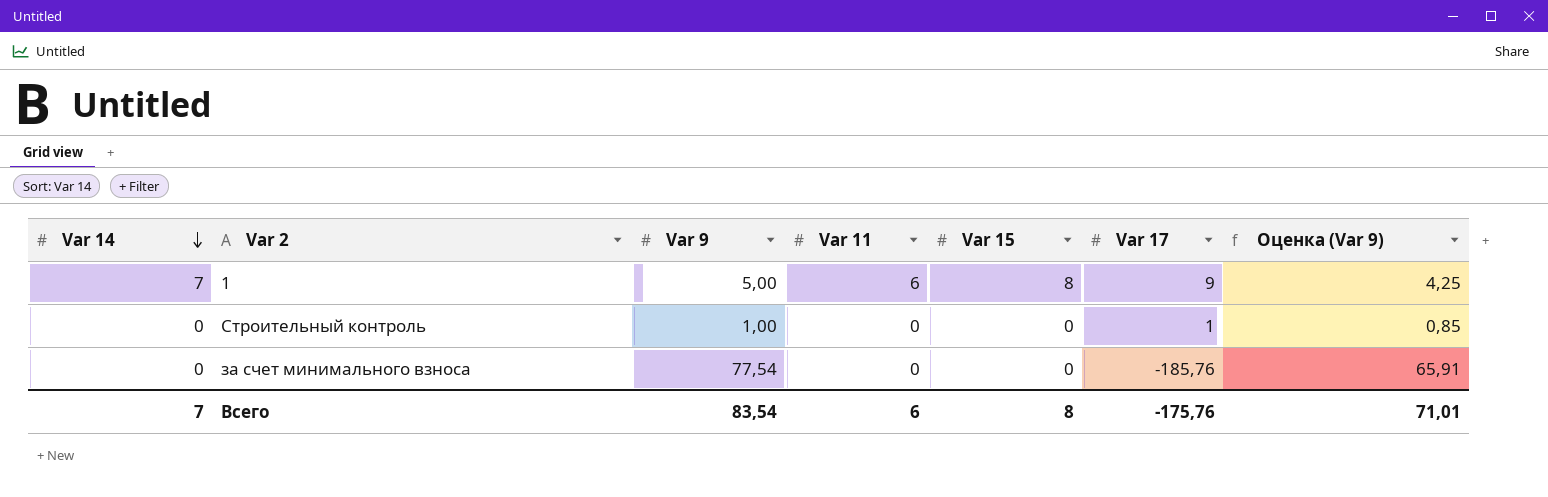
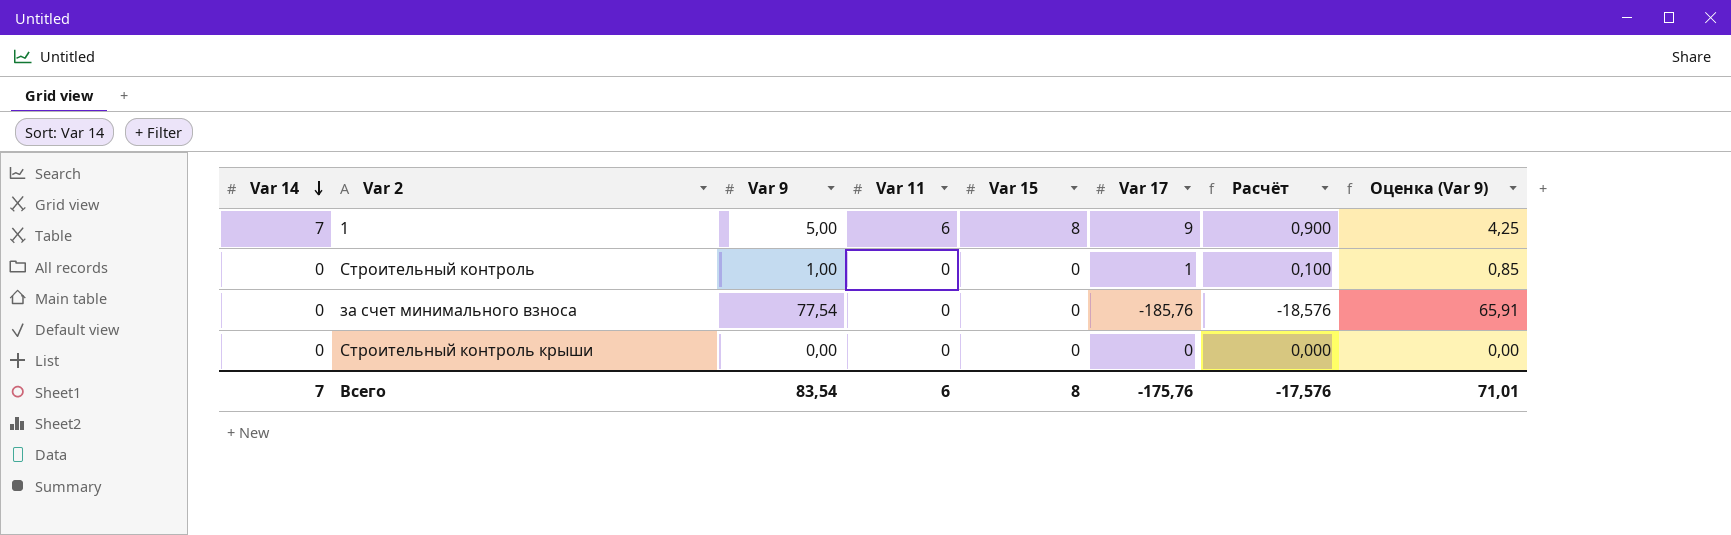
column Расчёт | formula: none -> [Var 17] * 0,1
row Строительный контроль крыши: none -> 0 | 0,00 | 0 | 0 | 0 | 0,000 | 0,00

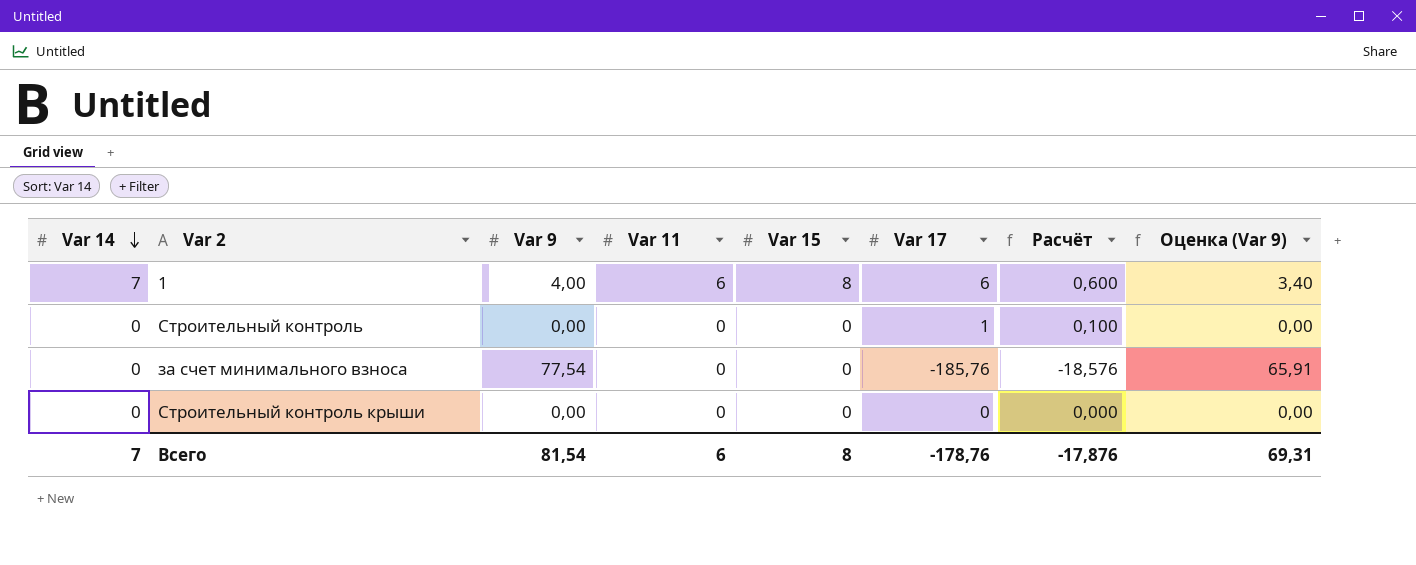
1 | Var 9: 5,00 -> 4,00
1 | Var 17: 9 -> 6
1 | Расчёт: 0,900 -> 0,600
1 | Оценка (Var 9): 4,25 -> 3,40
Строительный контроль | Var 9: 1,00 -> 0,00
Строительный контроль | Оценка (Var 9): 0,85 -> 0,00
Всего | Var 9: 83,54 -> 81,54
Всего | Var 17: -175,76 -> -178,76
Всего | Расчёт: -17,576 -> -17,876
Всего | Оценка (Var 9): 71,01 -> 69,31

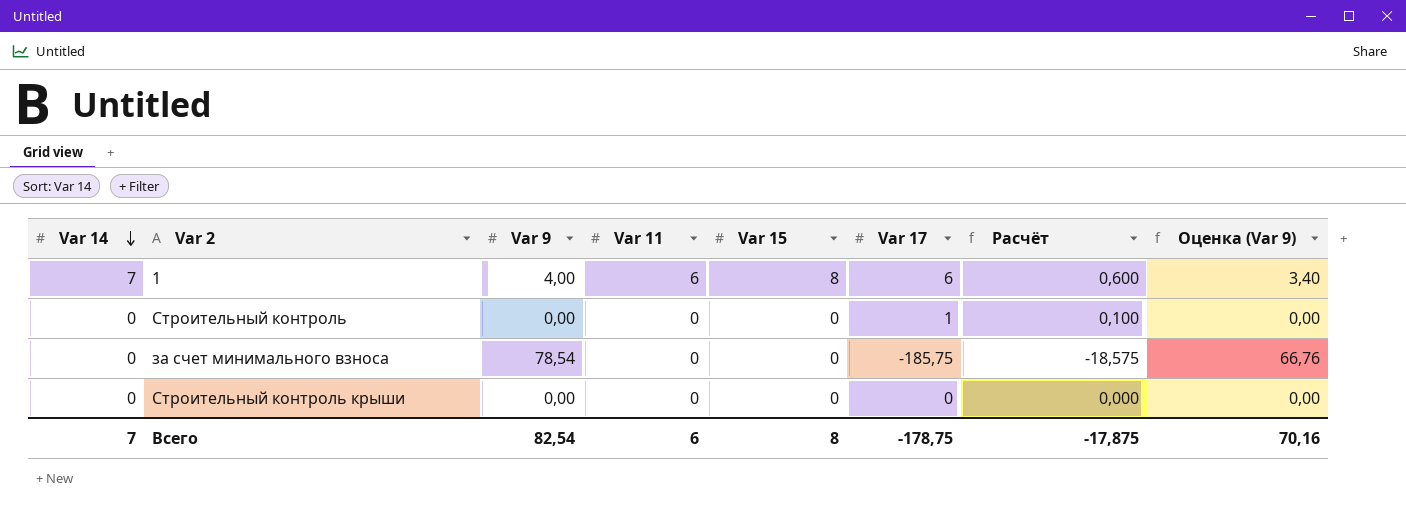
за счет минимального взноса | Var 9: 77,54 -> 78,54
за счет минимального взноса | Var 17: -185,76 -> -185,75
за счет минимального взноса | Расчёт: -18,576 -> -18,575
за счет минимального взноса | Оценка (Var 9): 65,91 -> 66,76
Всего | Var 9: 81,54 -> 82,54
Всего | Var 17: -178,76 -> -178,75
Всего | Расчёт: -17,876 -> -17,875
Всего | Оценка (Var 9): 69,31 -> 70,16

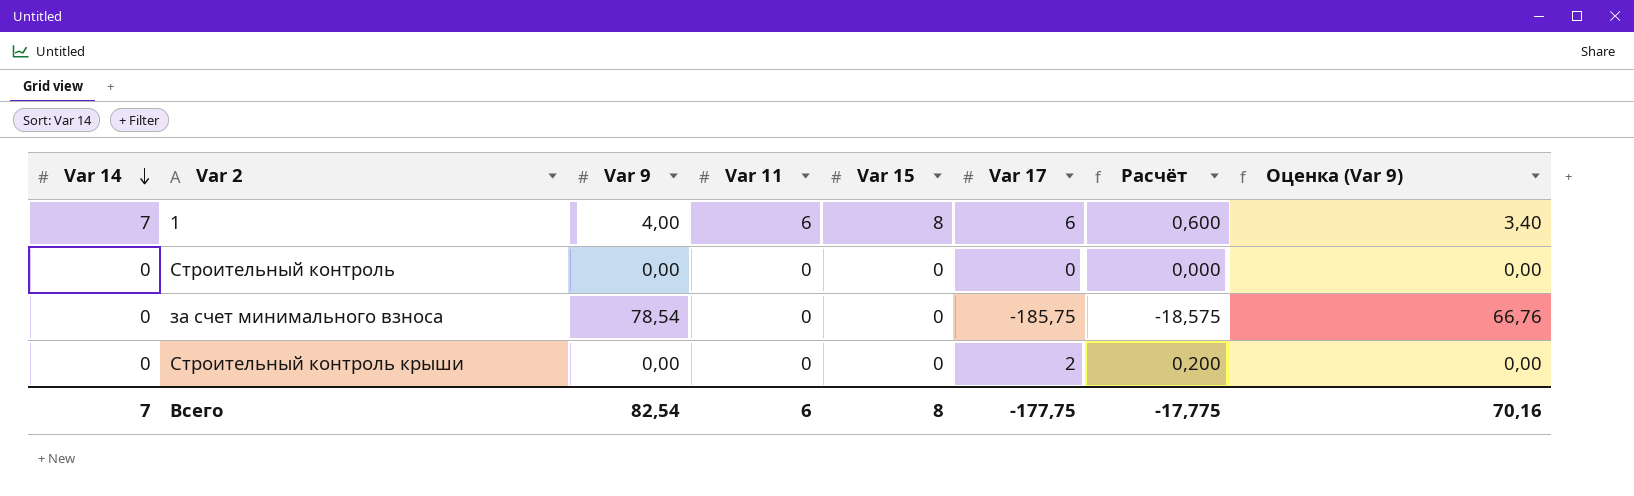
Строительный контроль | Var 17: 1 -> 0
Строительный контроль | Расчёт: 0,100 -> 0,000
Строительный контроль крыши | Var 17: 0 -> 2
Строительный контроль крыши | Расчёт: 0,000 -> 0,200
Всего | Var 17: -178,75 -> -177,75
Всего | Расчёт: -17,875 -> -17,775

